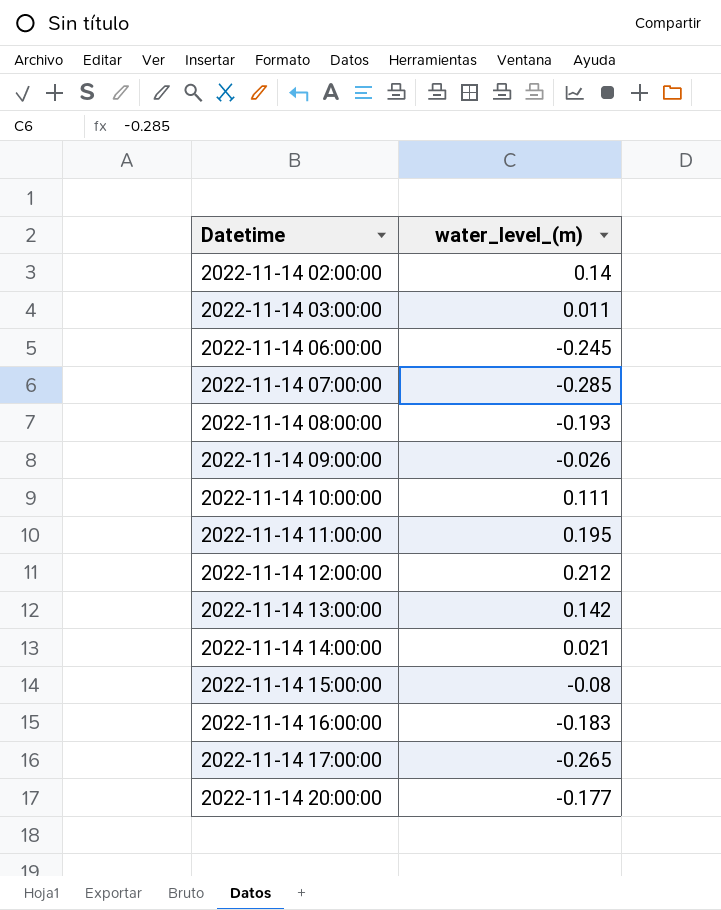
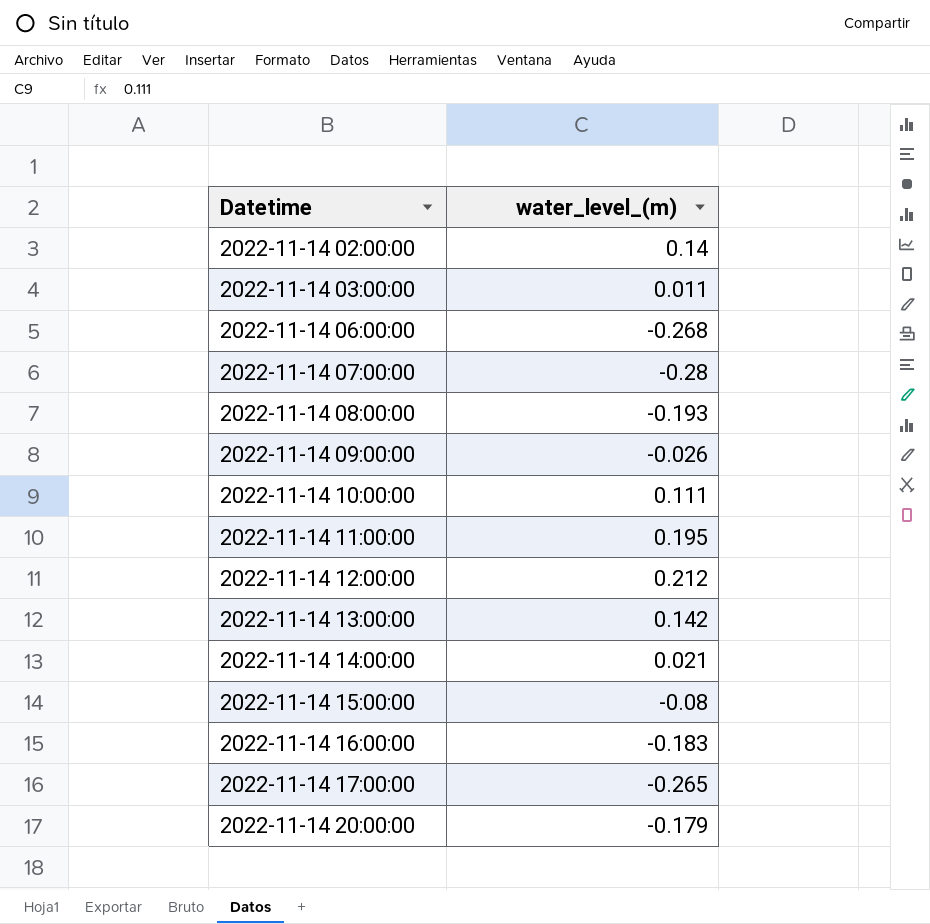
2022-11-14 06:00:00 | water_level_(m): -0.245 -> -0.268
2022-11-14 07:00:00 | water_level_(m): -0.285 -> -0.28
2022-11-14 20:00:00 | water_level_(m): -0.177 -> -0.179

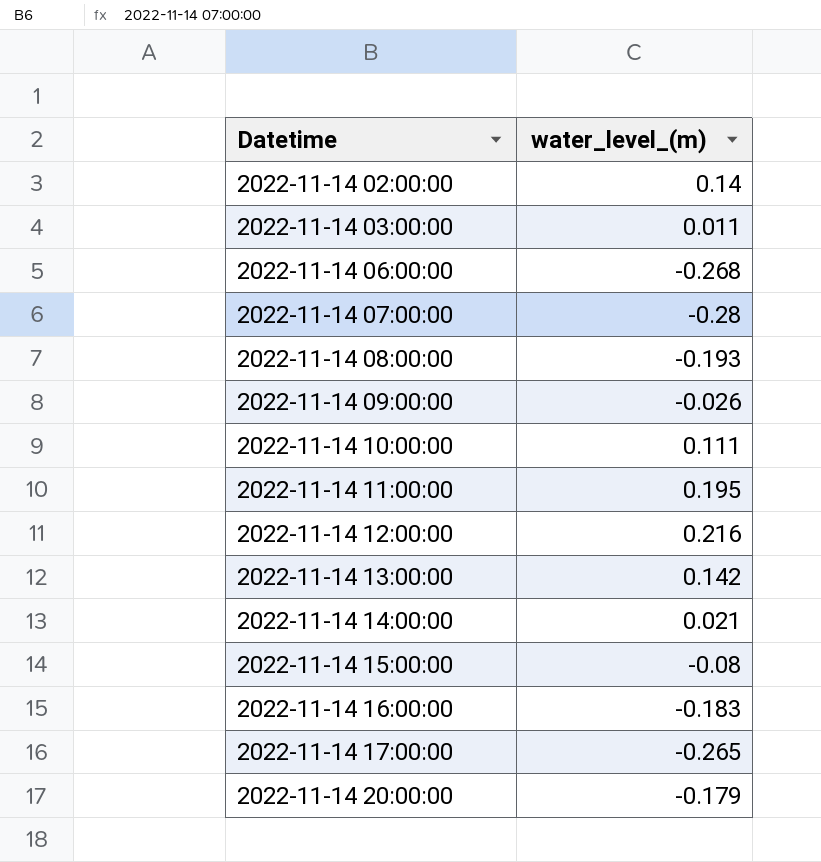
2022-11-14 12:00:00 | water_level_(m): 0.212 -> 0.216

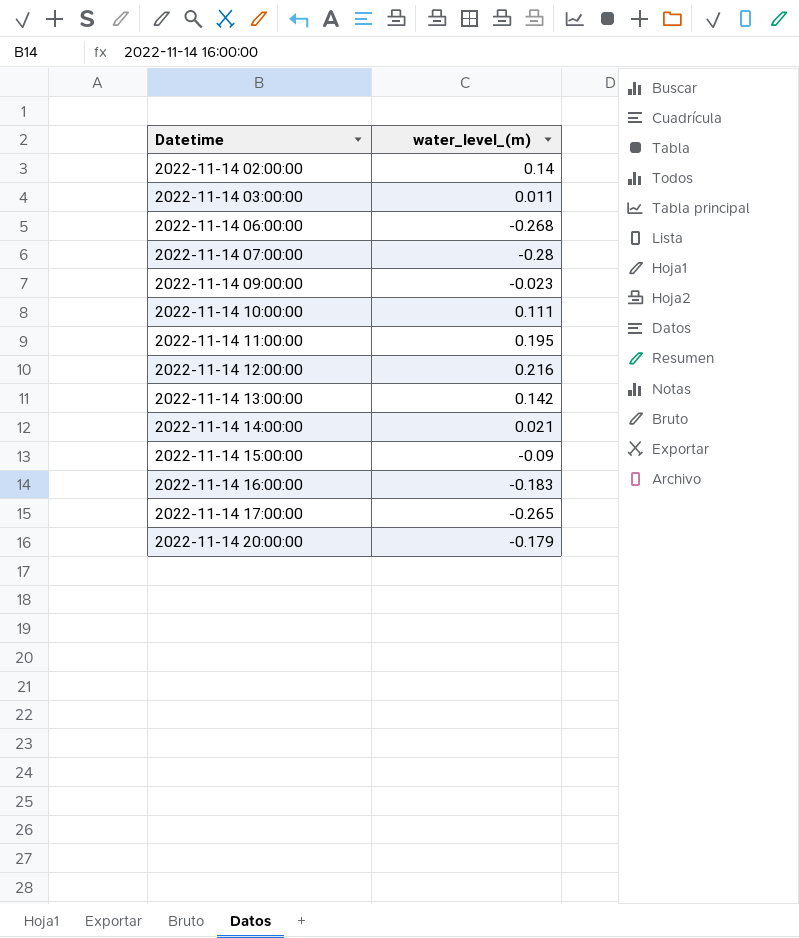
row 2022-11-14 08:00:00: -0.193 -> none
2022-11-14 09:00:00 | water_level_(m): -0.026 -> -0.023
2022-11-14 15:00:00 | water_level_(m): -0.08 -> -0.09

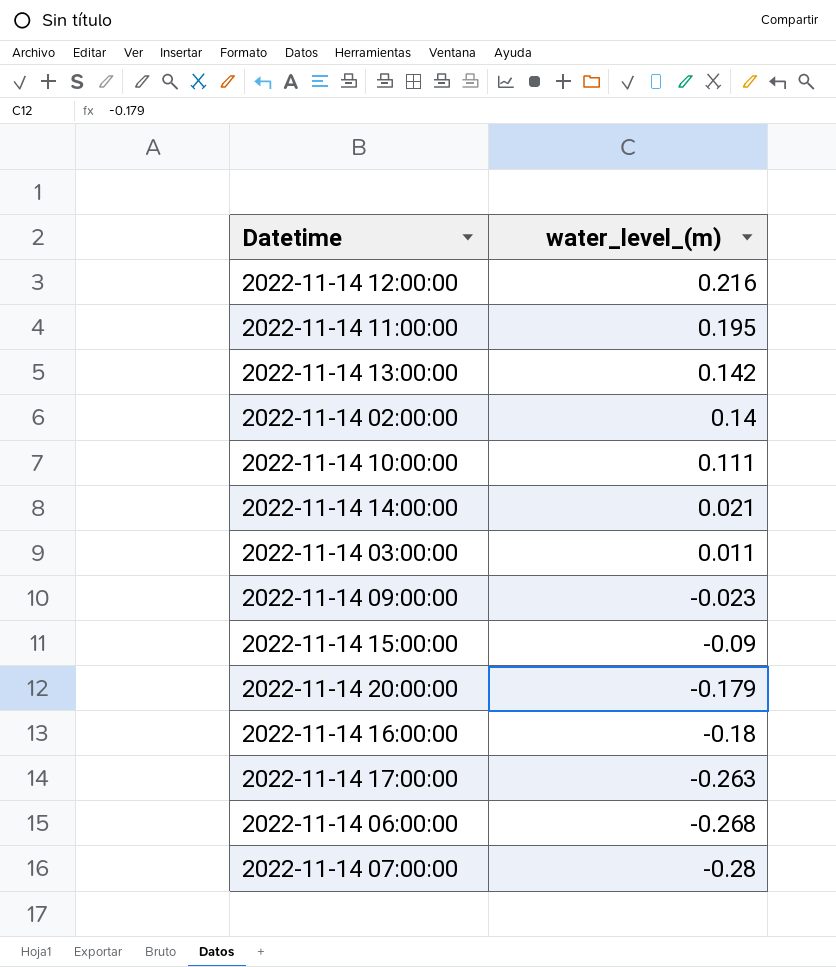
row order: Datetime ascending -> water_level_(m) descending
2022-11-14 16:00:00 | water_level_(m): -0.183 -> -0.18
2022-11-14 17:00:00 | water_level_(m): -0.265 -> -0.263

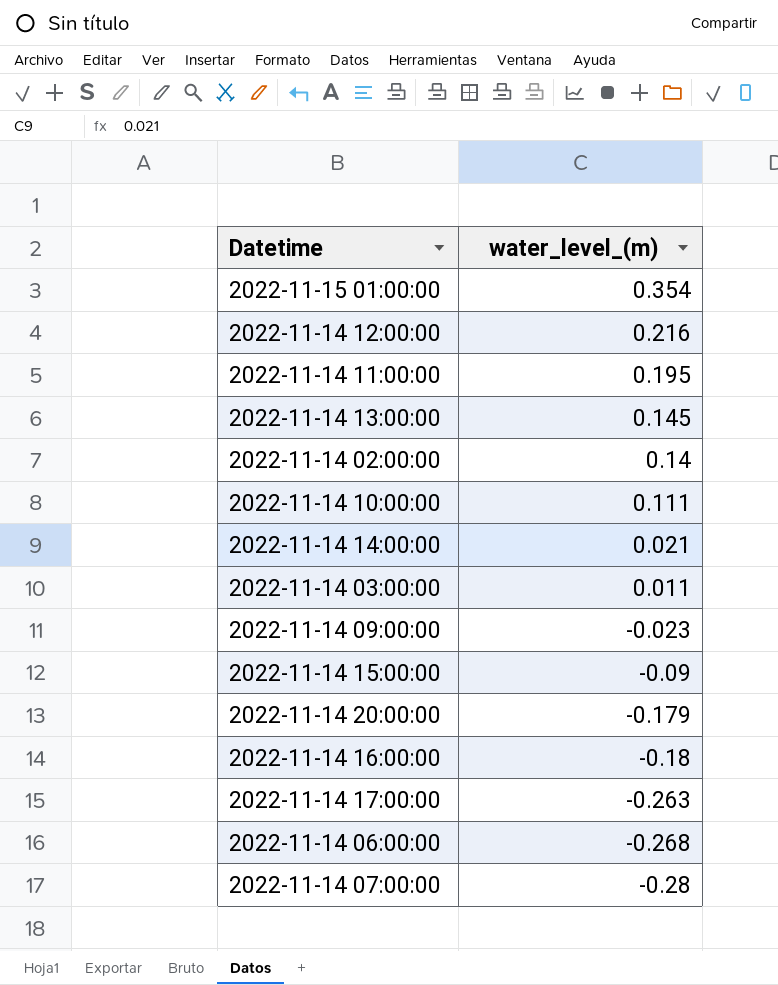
row 2022-11-15 01:00:00: none -> 0.354
2022-11-14 13:00:00 | water_level_(m): 0.142 -> 0.145

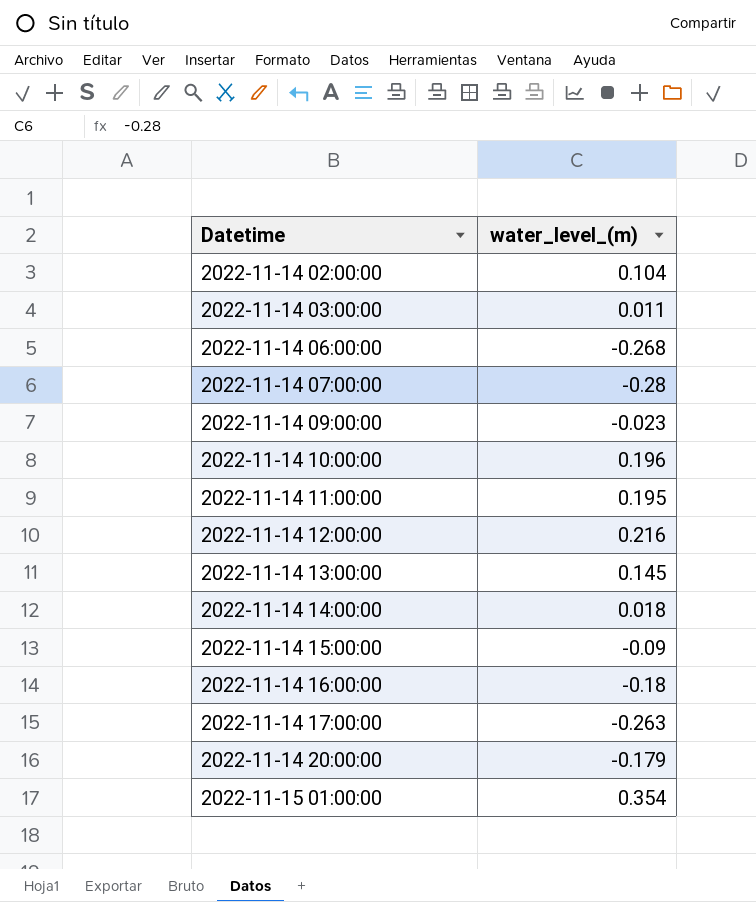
row order: water_level_(m) descending -> Datetime ascending
2022-11-14 02:00:00 | water_level_(m): 0.14 -> 0.104
2022-11-14 10:00:00 | water_level_(m): 0.111 -> 0.196
2022-11-14 14:00:00 | water_level_(m): 0.021 -> 0.018

